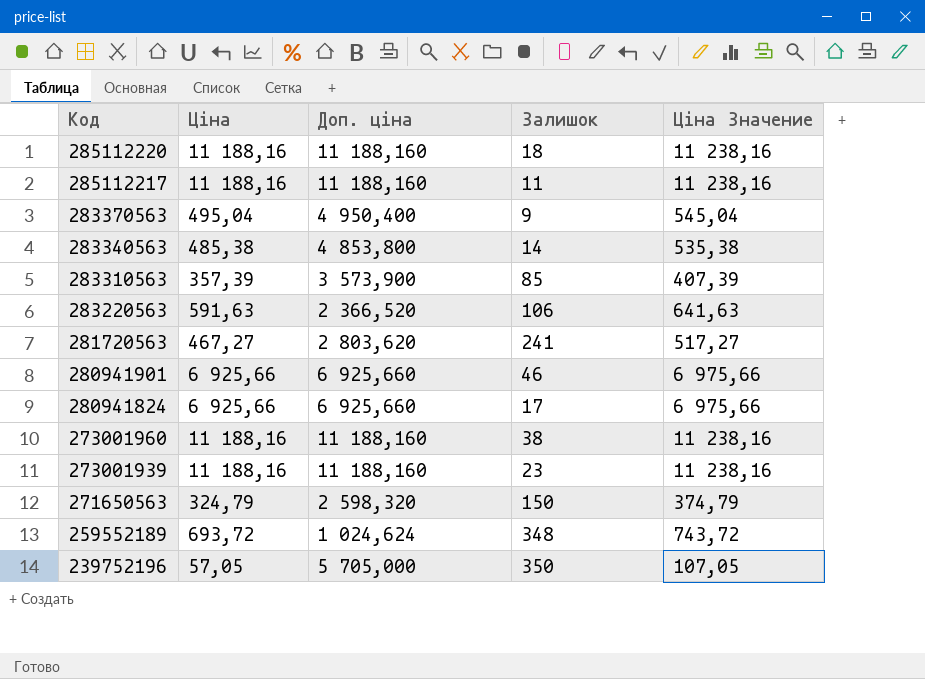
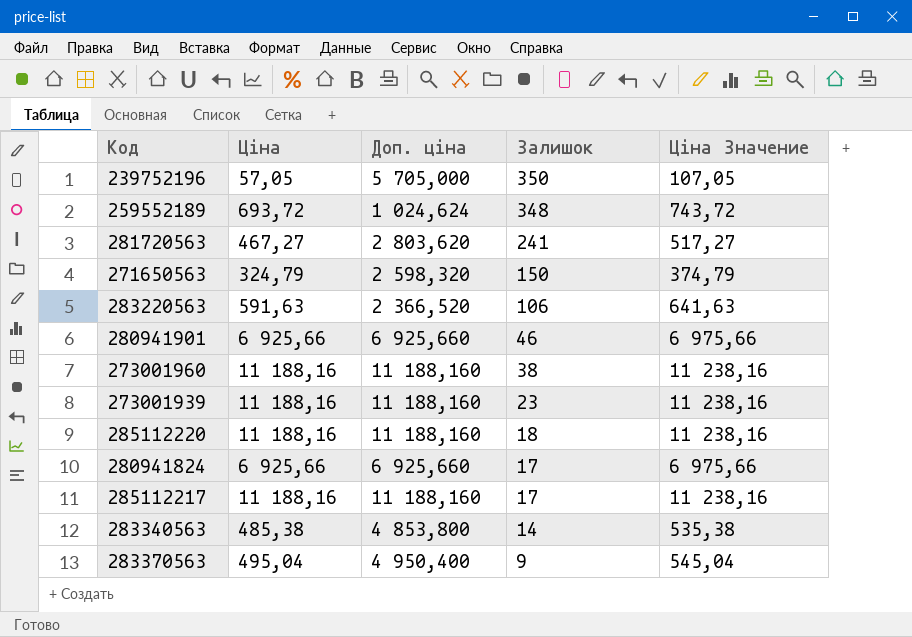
row order: Код descending -> Залишок descending
row 283310563: 357,39 | 3 573,900 | 85 | 407,39 -> none
285112217 | Залишок: 11 -> 17

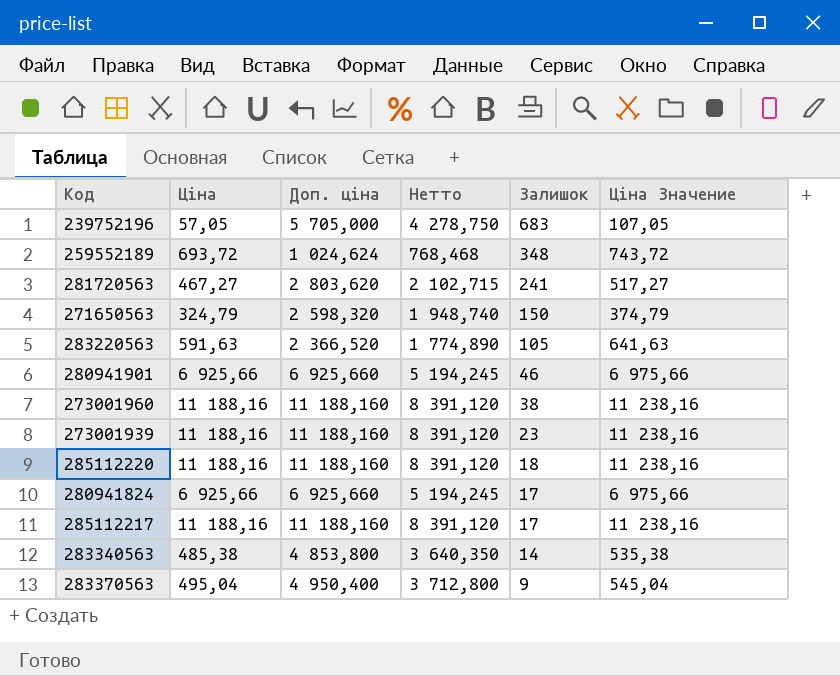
column Нетто | formula: none -> [Доп. ціна] * 0,75
239752196 | Залишок: 350 -> 683
283220563 | Залишок: 106 -> 105

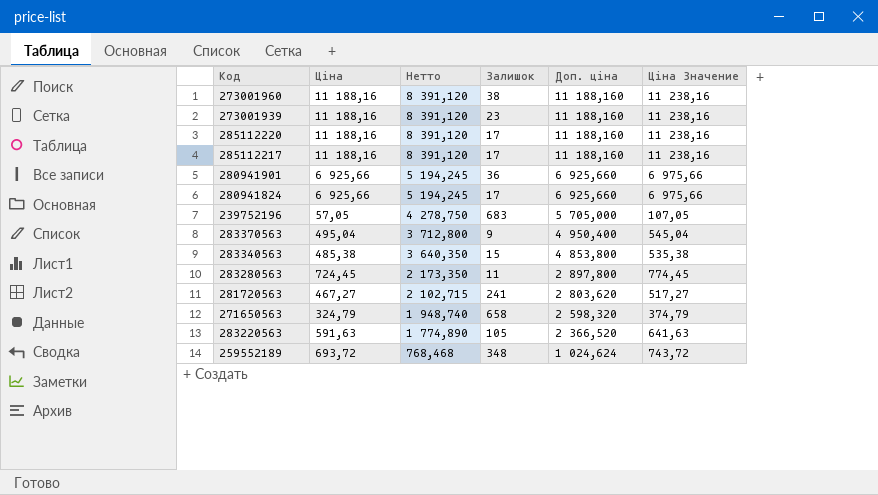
row order: Залишок descending -> Нетто descending
column Доп. ціна | position: 3 -> 5
285112220 | Залишок: 18 -> 17
280941901 | Залишок: 46 -> 36
283340563 | Залишок: 14 -> 15
row 283280563: none -> 724,45 | 2 173,350 | 11 | 2 897,800 | 774,45
271650563 | Залишок: 150 -> 658

